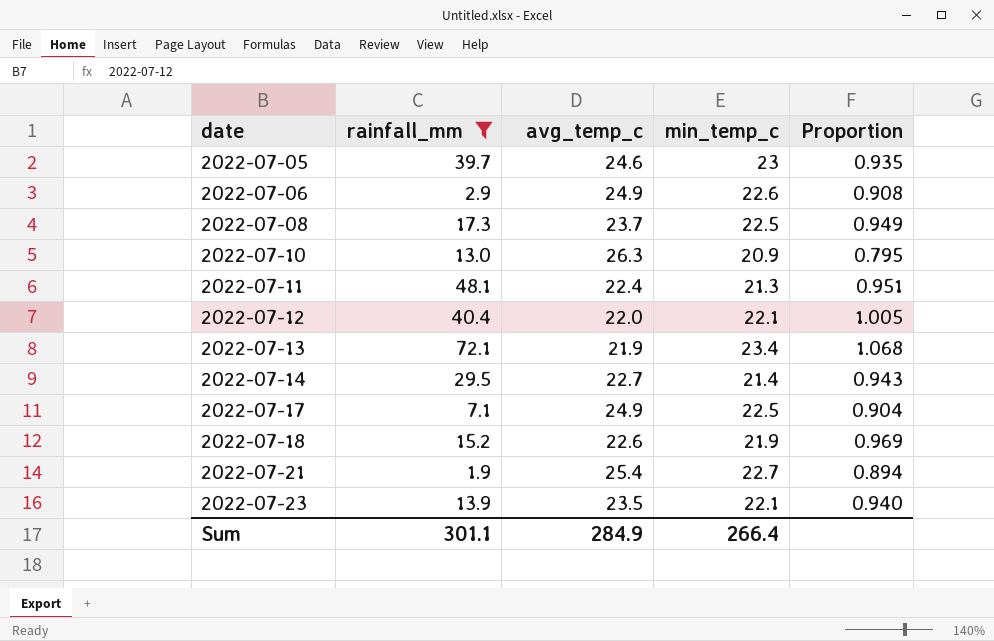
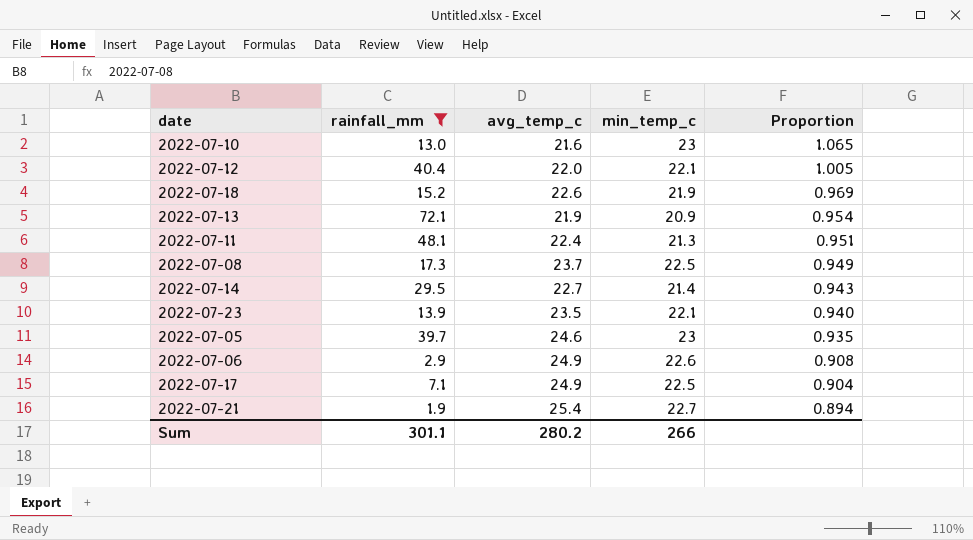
row order: date ascending -> Proportion descending
2022-07-10 | avg_temp_c: 26.3 -> 21.6
2022-07-10 | min_temp_c: 20.9 -> 23
2022-07-10 | Proportion: 0.795 -> 1.065
2022-07-13 | min_temp_c: 23.4 -> 20.9
2022-07-13 | Proportion: 1.068 -> 0.954
Sum | avg_temp_c: 284.9 -> 280.2
Sum | min_temp_c: 266.4 -> 266

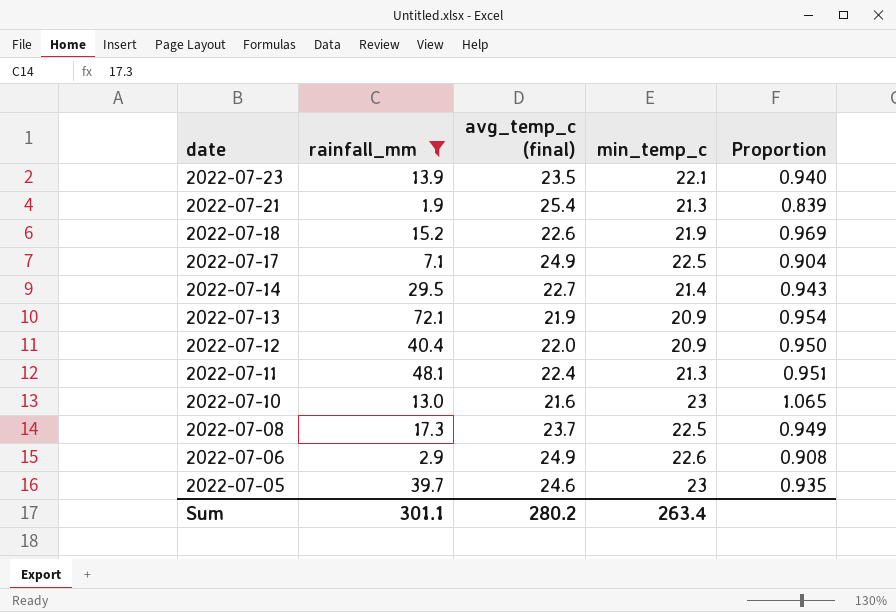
row order: Proportion descending -> date descending
column name: avg_temp_c -> avg_temp_c (final)
2022-07-21 | min_temp_c: 22.7 -> 21.3
2022-07-21 | Proportion: 0.894 -> 0.839
2022-07-12 | min_temp_c: 22.1 -> 20.9
2022-07-12 | Proportion: 1.005 -> 0.950
Sum | min_temp_c: 266 -> 263.4

